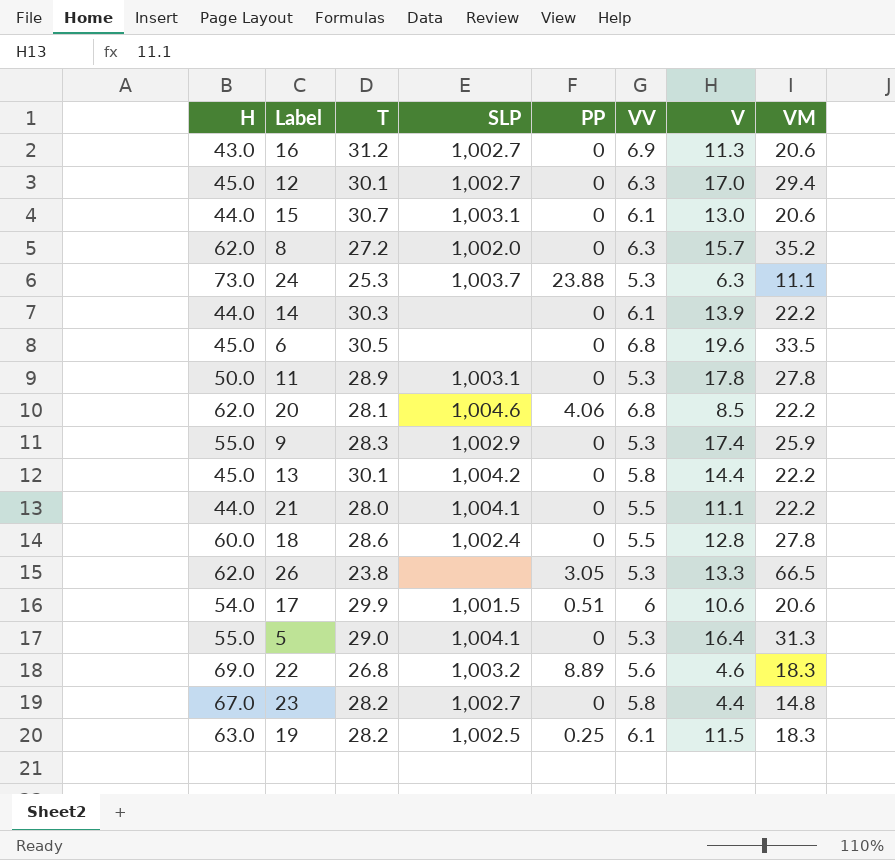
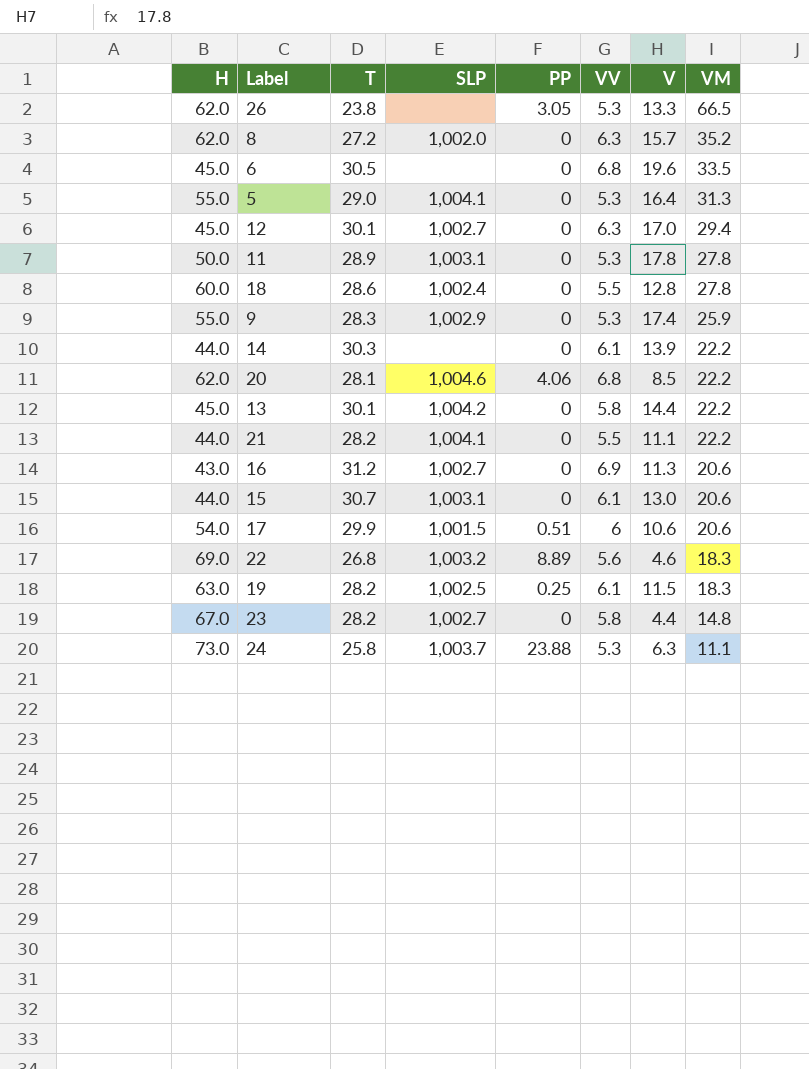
row order: none -> VM descending
21 | T: 28.0 -> 28.2
24 | T: 25.3 -> 25.8

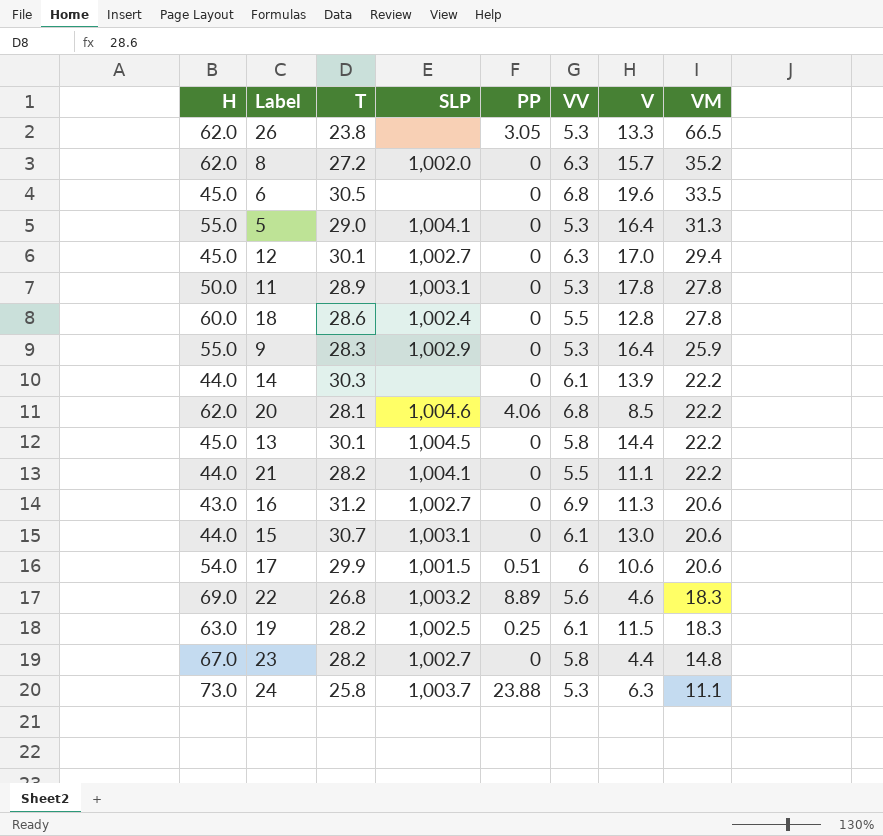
9 | V: 17.4 -> 16.4
13 | SLP: 1,004.2 -> 1,004.5

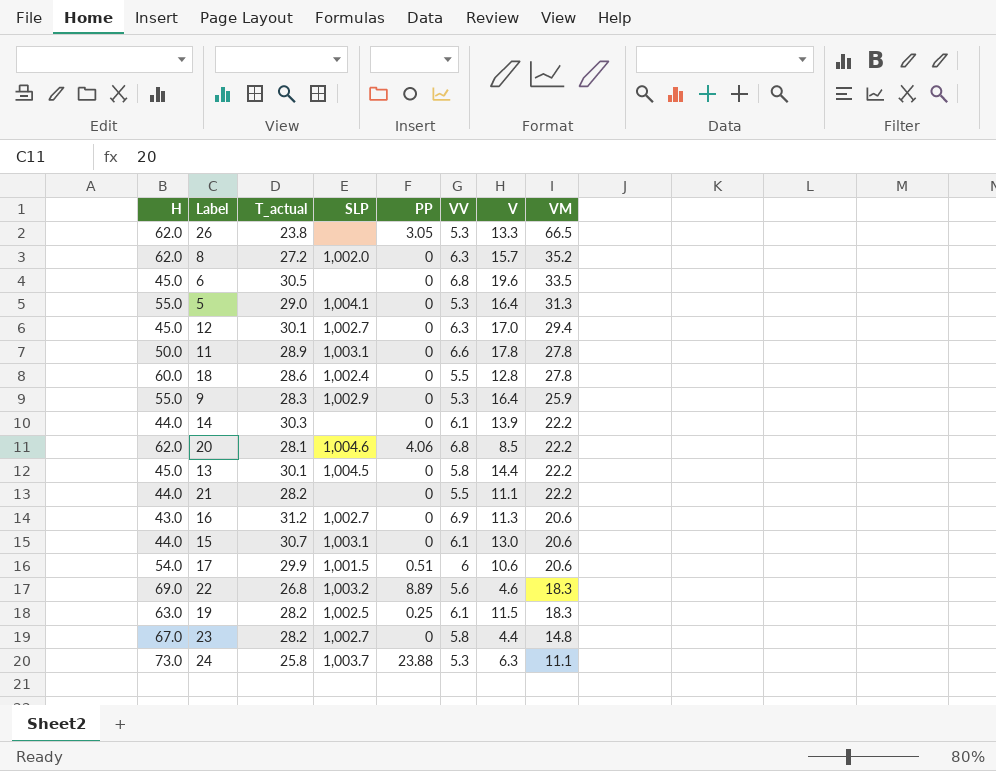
column name: T -> T_actual
11 | VV: 5.3 -> 6.6
21 | SLP: 1,004.1 -> none

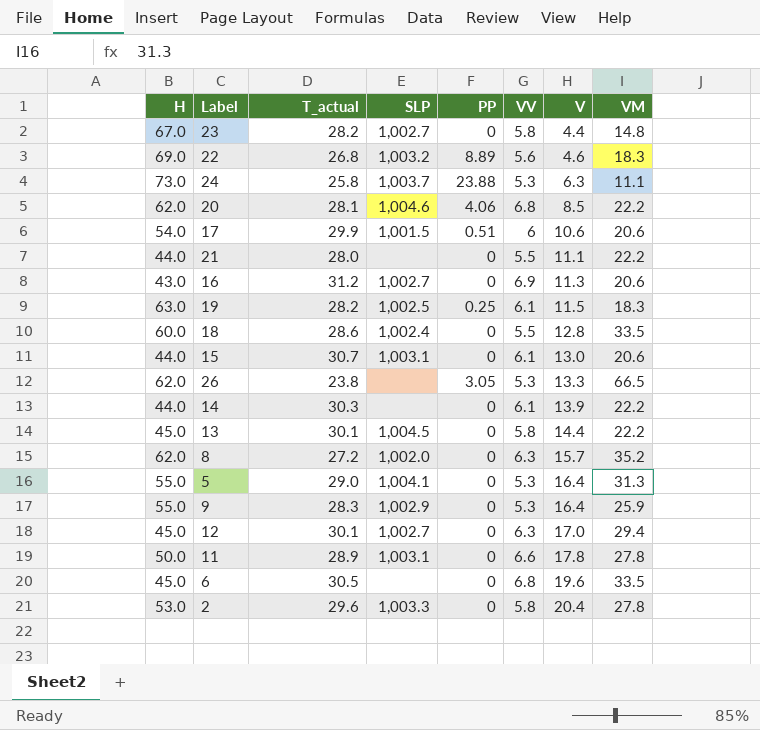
row order: VM descending -> V ascending
21 | T_actual: 28.2 -> 28.0
18 | VM: 27.8 -> 33.5
row 2: none -> 53.0 | 29.6 | 1,003.3 | 0 | 5.8 | 20.4 | 27.8

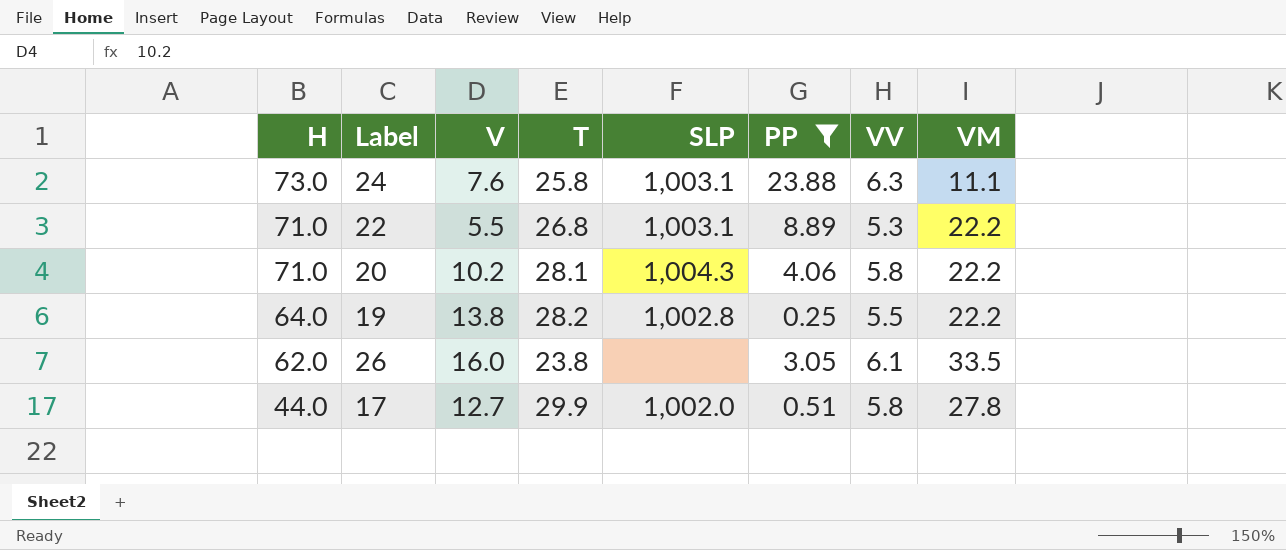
filter: none -> PP != 0
row order: V ascending -> H descending
column V | position: 7 -> 3
column name: T_actual -> T
24 | V: 6.3 -> 7.6
24 | SLP: 1,003.7 -> 1,003.1
24 | VV: 5.3 -> 6.3
22 | H: 69.0 -> 71.0
22 | V: 4.6 -> 5.5
22 | SLP: 1,003.2 -> 1,003.1
22 | VV: 5.6 -> 5.3
22 | VM: 18.3 -> 22.2
20 | H: 62.0 -> 71.0
20 | V: 8.5 -> 10.2
20 | SLP: 1,004.6 -> 1,004.3
20 | VV: 6.8 -> 5.8
19 | H: 63.0 -> 64.0
19 | V: 11.5 -> 13.8
19 | SLP: 1,002.5 -> 1,002.8
19 | VV: 6.1 -> 5.5
19 | VM: 18.3 -> 22.2
26 | V: 13.3 -> 16.0
26 | VV: 5.3 -> 6.1
26 | VM: 66.5 -> 33.5
17 | H: 54.0 -> 44.0
17 | V: 10.6 -> 12.7
17 | SLP: 1,001.5 -> 1,002.0
17 | VV: 6 -> 5.8
17 | VM: 20.6 -> 27.8

